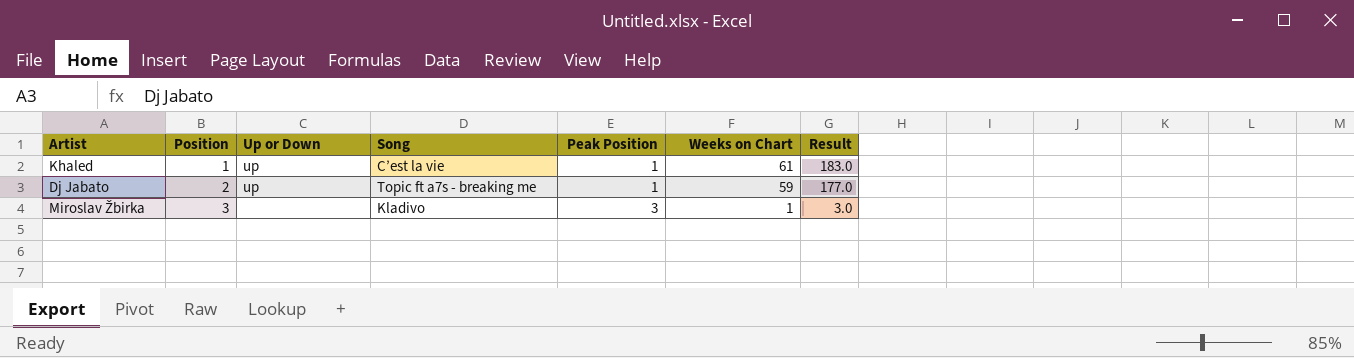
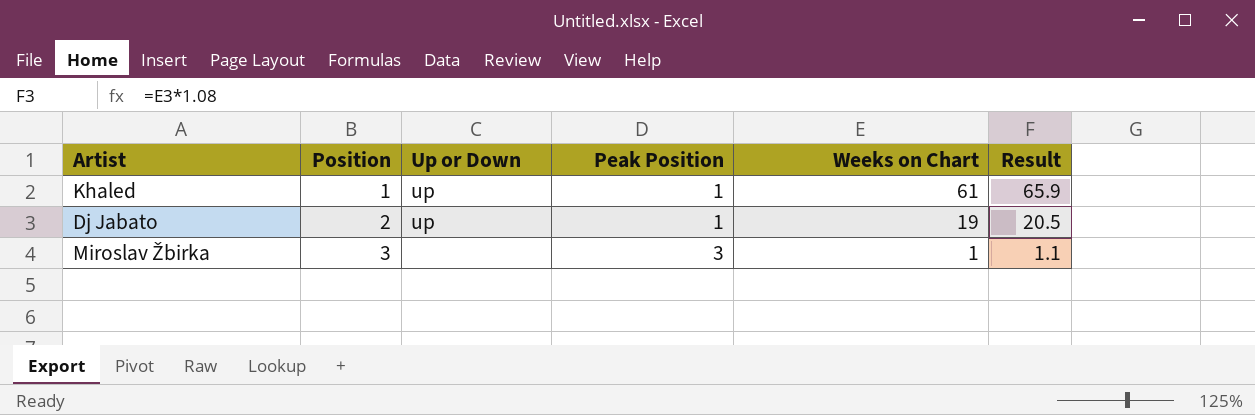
column Song | position: 4 -> none
column Result | formula: [Weeks on Chart] * 3 -> [Weeks on Chart] * 1.08
Dj Jabato | Weeks on Chart: 59 -> 19

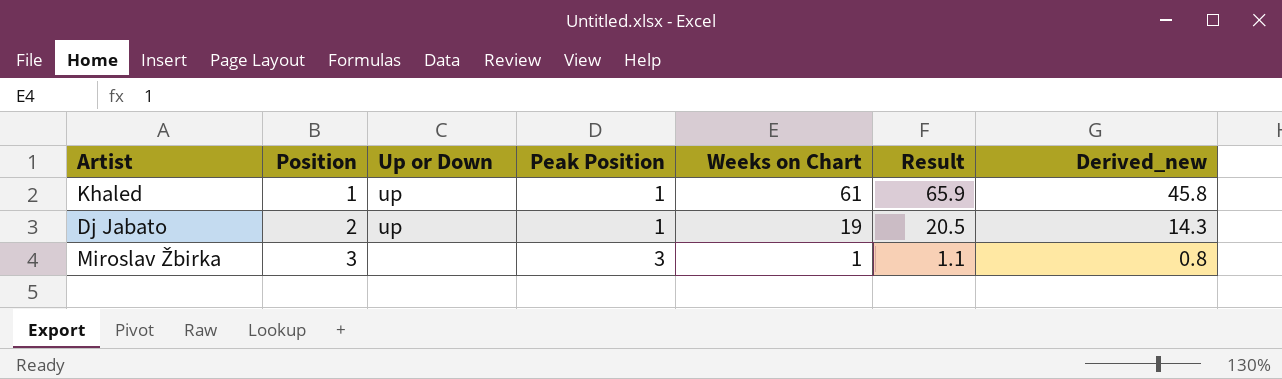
column Derived_new | formula: none -> [Weeks on Chart] * 0.75

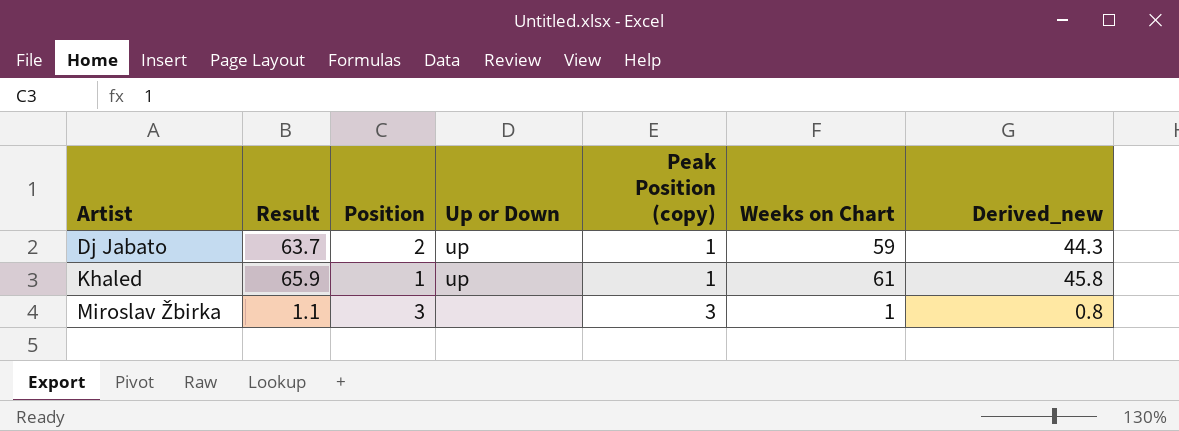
row order: Position ascending -> Artist ascending
column Result | position: 6 -> 2
column name: Peak Position -> Peak Position (copy)
Dj Jabato | Result: 20.5 -> 63.7
Dj Jabato | Weeks on Chart: 19 -> 59
Dj Jabato | Derived_new: 14.3 -> 44.3

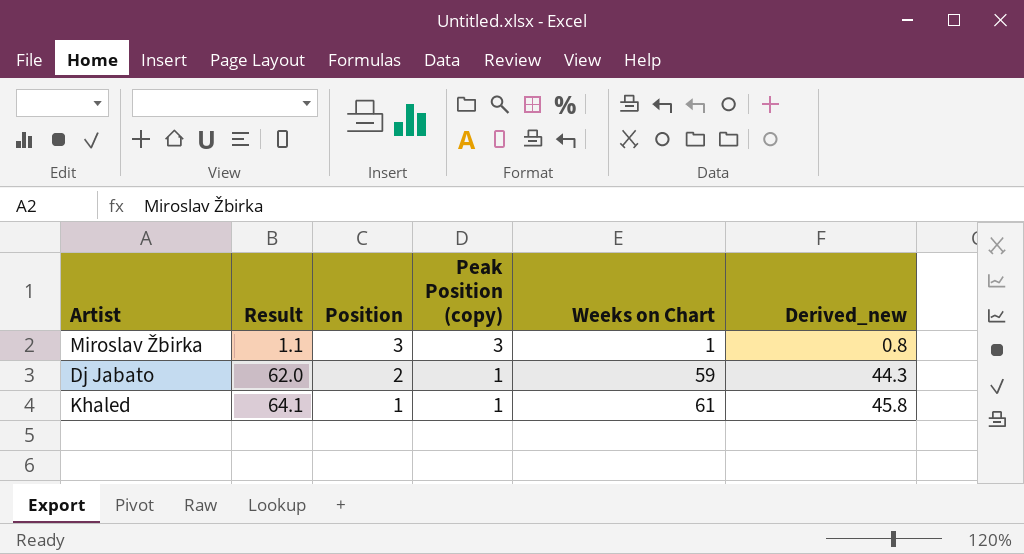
row order: Artist ascending -> Result ascending
column Up or Down | position: 4 -> none
column Result | formula: [Weeks on Chart] * 1.08 -> [Weeks on Chart] * 1.05

